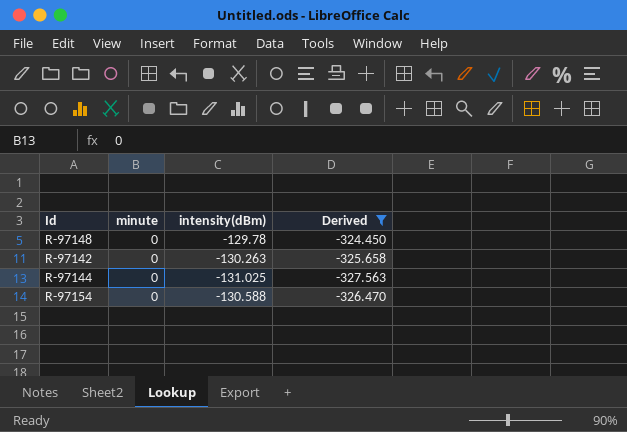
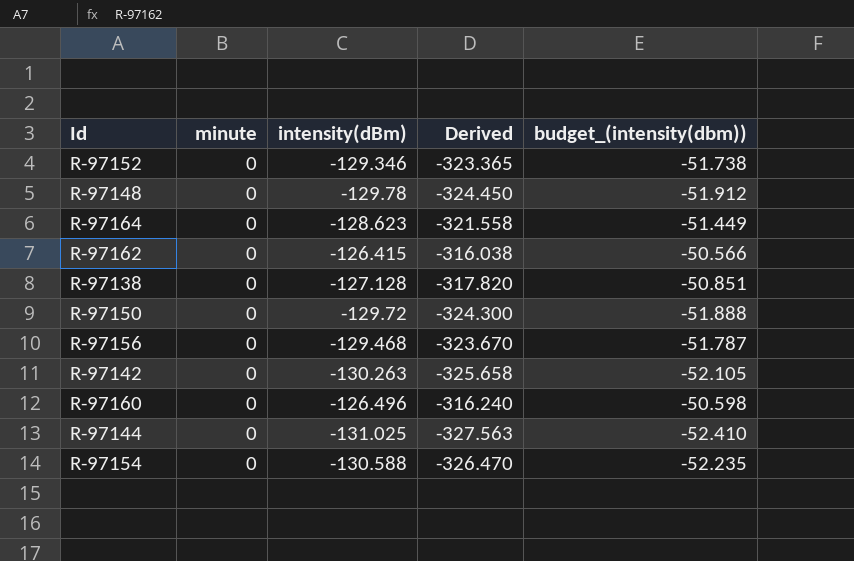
filter: Derived <= -324.450 -> none
column budget_(intensity(dbm)) | formula: none -> [intensity(dBm)] * 0.4

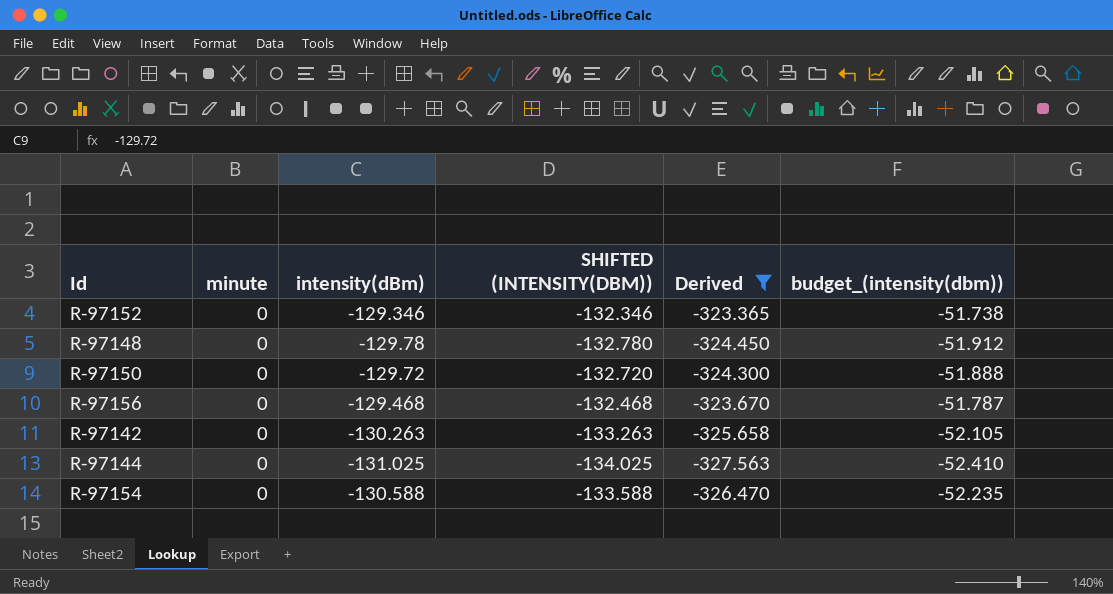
filter: none -> Derived <= -323.365
column SHIFTED (INTENSITY(DBM)) | formula: none -> [intensity(dBm)] - 3

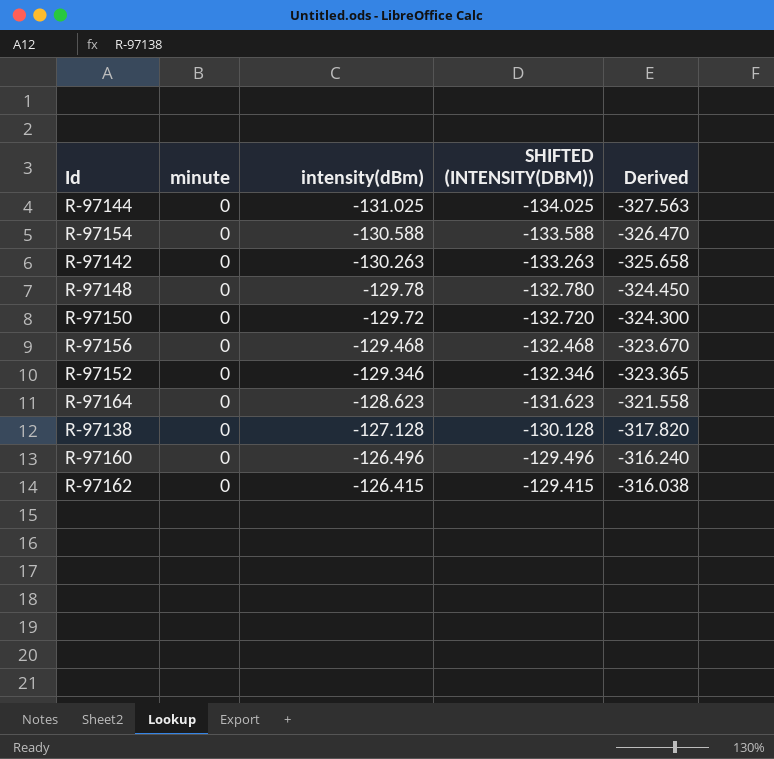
filter: Derived <= -323.365 -> none
row order: none -> intensity(dBm) ascending
column budget_(intensity(dbm)) | formula: [intensity(dBm)] * 0.4 -> none

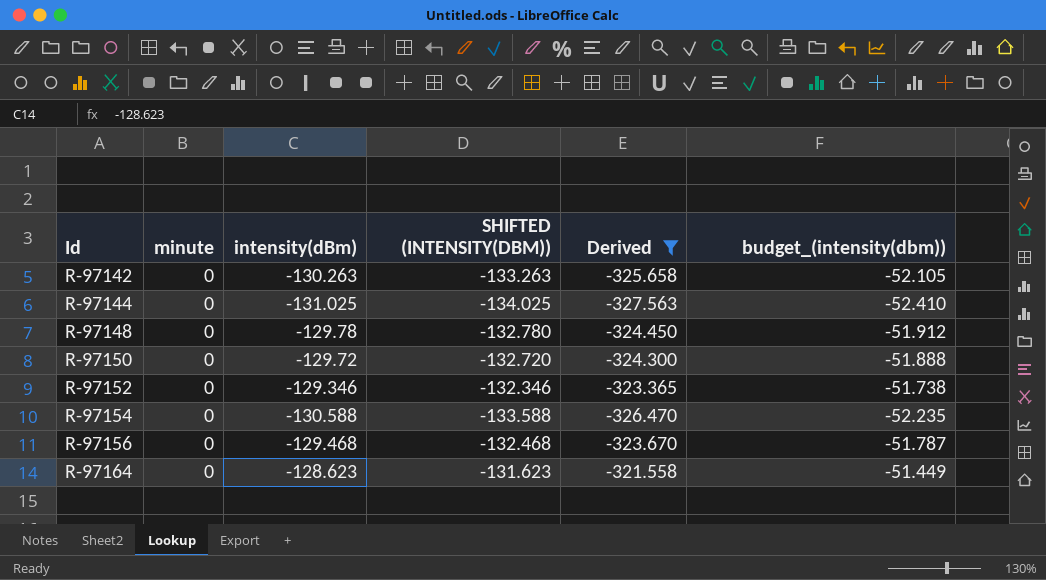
filter: none -> Derived <= -321.558
row order: intensity(dBm) ascending -> Id ascending
column budget_(intensity(dbm)) | formula: none -> [intensity(dBm)] * 0.4

